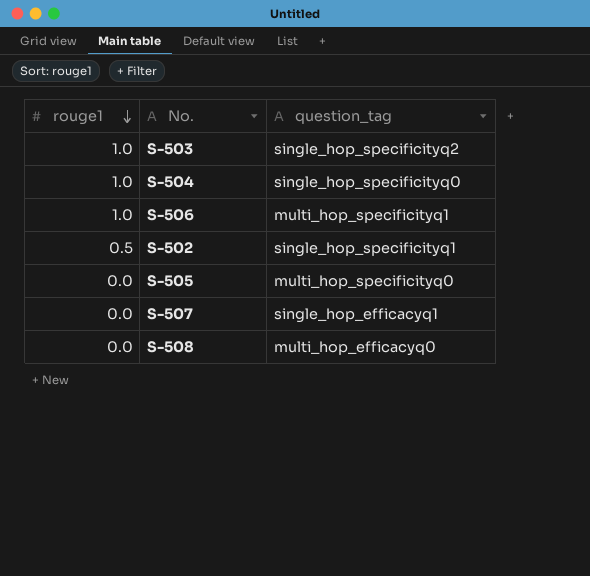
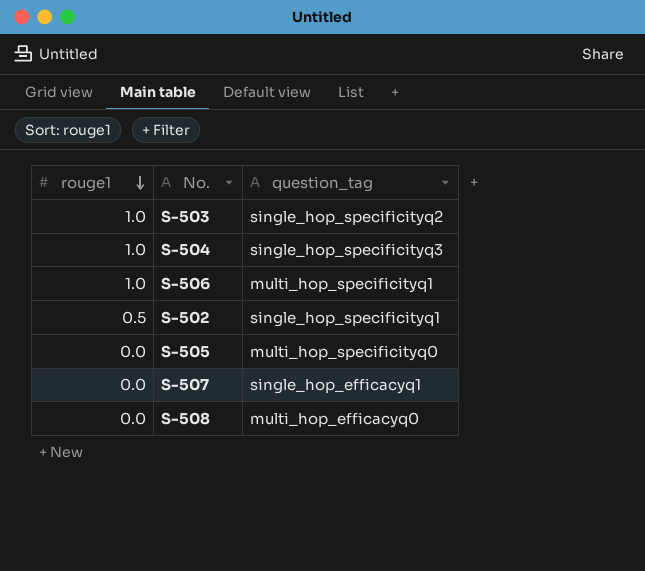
S-504 | question_tag: single_hop_specificityq0 -> single_hop_specificityq3

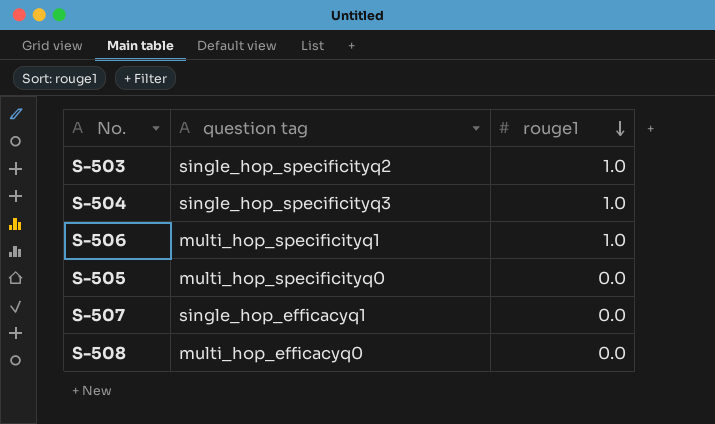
column name: question_tag -> question tag
column rouge1 | position: 1 -> 3
row S-502: 0.5 | single_hop_specificityq1 -> none

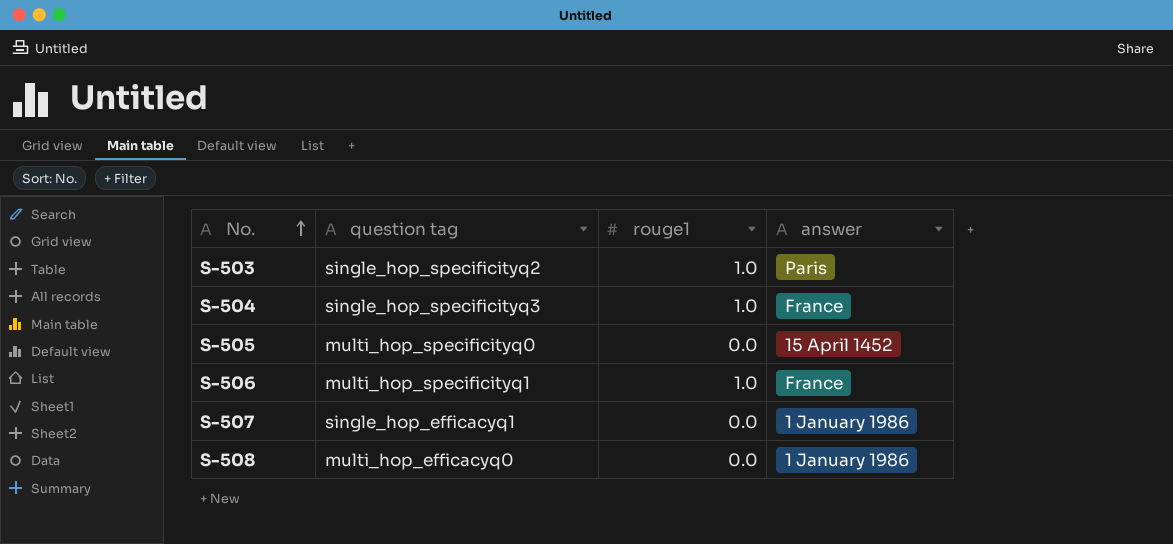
row order: rouge1 descending -> No. ascending
column answer | position: none -> 4

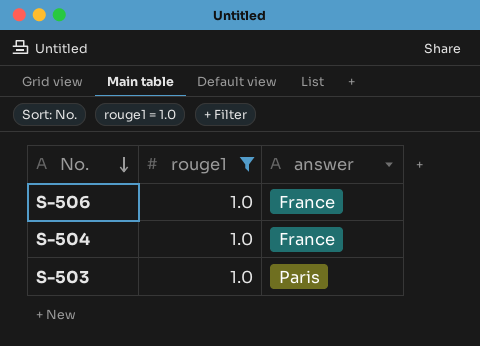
filter: none -> rouge1 = 1.0
row order: No. ascending -> No. descending
column question tag | position: 2 -> none

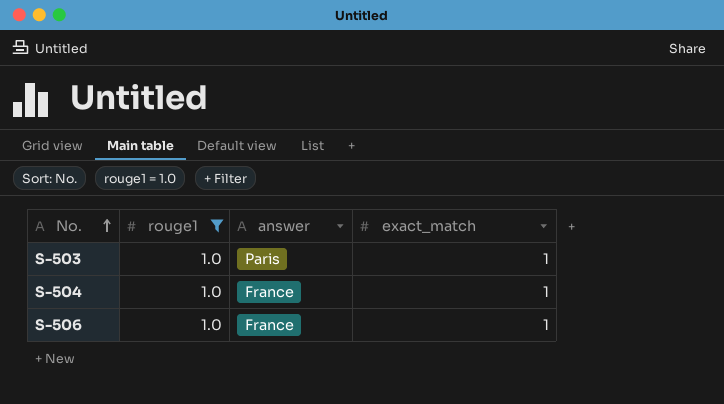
row order: No. descending -> No. ascending
column exact_match | position: none -> 4

